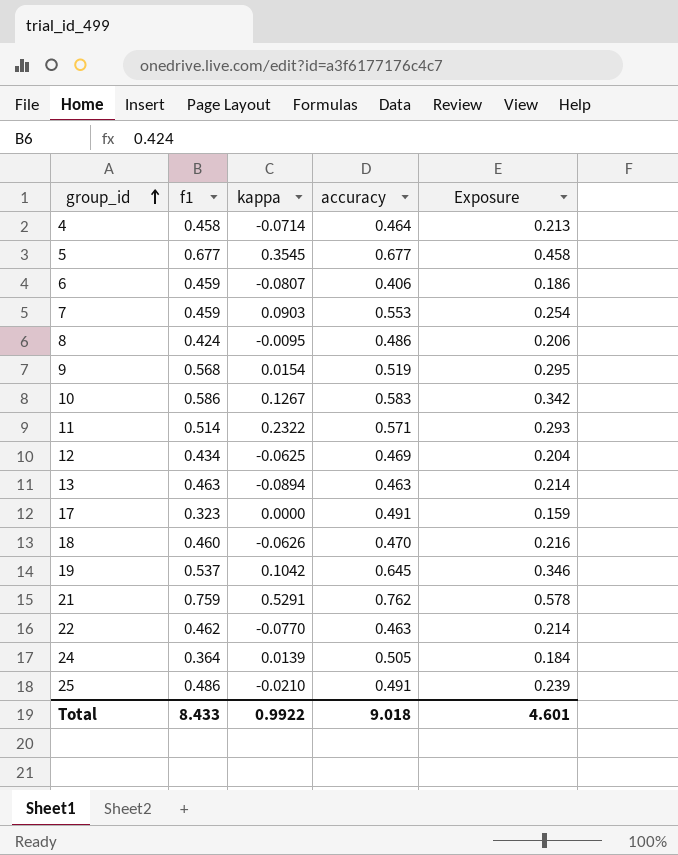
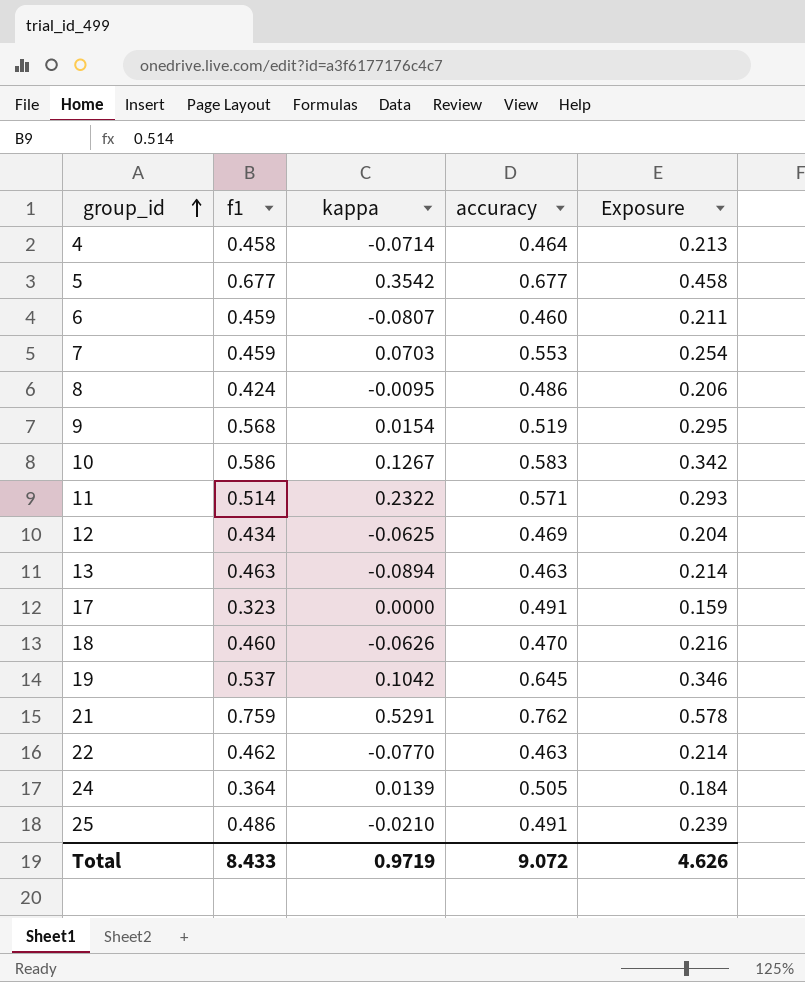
5 | kappa: 0.3545 -> 0.3542
6 | accuracy: 0.406 -> 0.460
6 | Exposure: 0.186 -> 0.211
7 | kappa: 0.0903 -> 0.0703
Total | kappa: 0.9922 -> 0.9719
Total | accuracy: 9.018 -> 9.072
Total | Exposure: 4.601 -> 4.626

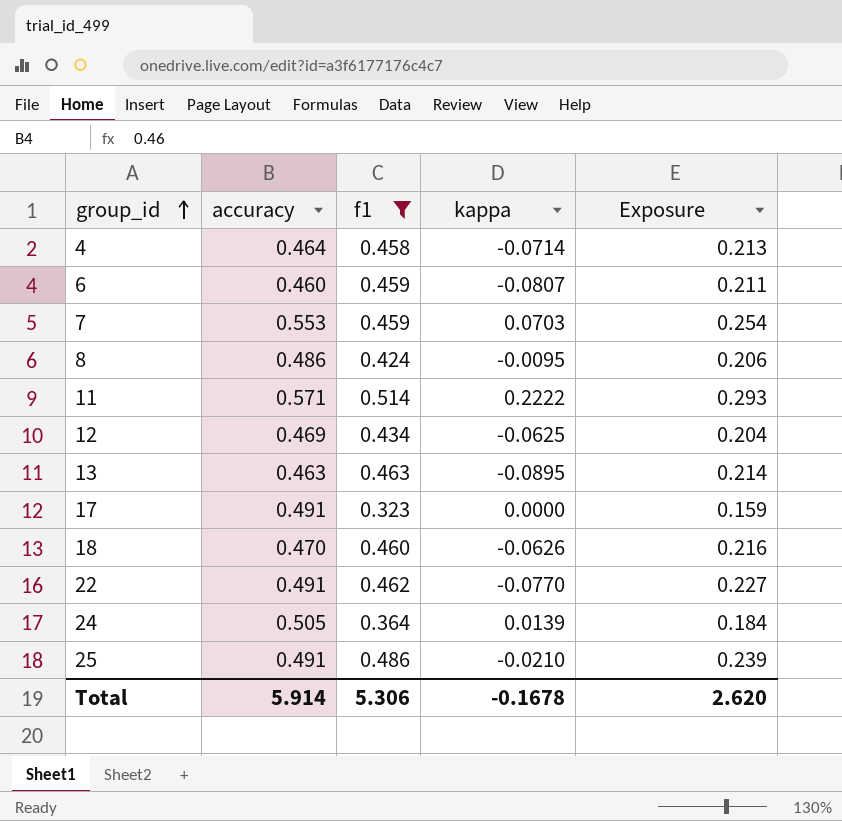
filter: none -> f1 <= 0.514
column accuracy | position: 4 -> 2
11 | kappa: 0.2322 -> 0.2222
13 | kappa: -0.0894 -> -0.0895
22 | accuracy: 0.463 -> 0.491
22 | Exposure: 0.214 -> 0.227
Total | accuracy: 9.072 -> 5.914
Total | f1: 8.433 -> 5.306
Total | kappa: 0.9719 -> -0.1678
Total | Exposure: 4.626 -> 2.620

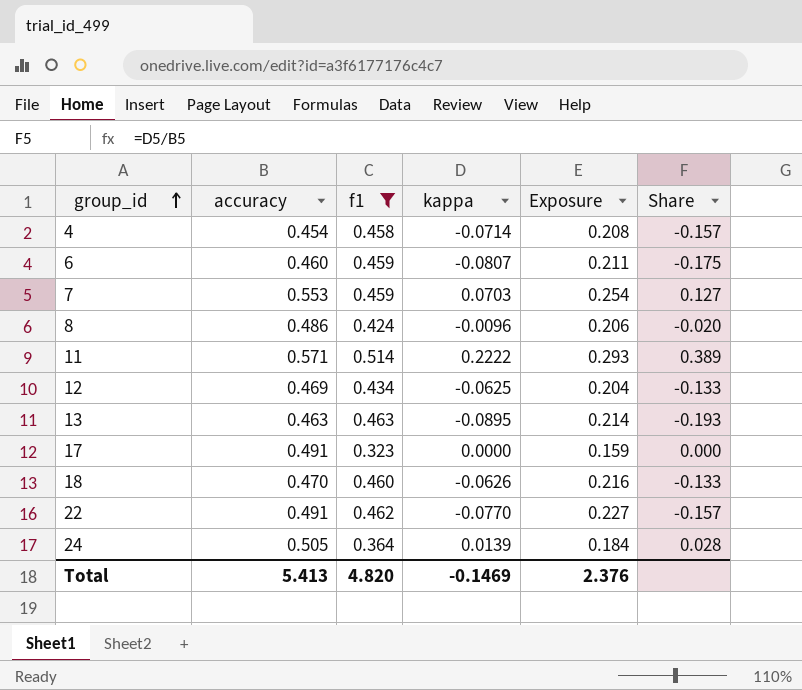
column Share | formula: none -> [kappa] / [accuracy]
row 25: 0.491 | 0.486 | -0.0210 | 0.239 -> none
4 | accuracy: 0.464 -> 0.454
4 | Exposure: 0.213 -> 0.208
8 | kappa: -0.0095 -> -0.0096
Total | accuracy: 5.914 -> 5.413
Total | f1: 5.306 -> 4.820
Total | kappa: -0.1678 -> -0.1469
Total | Exposure: 2.620 -> 2.376

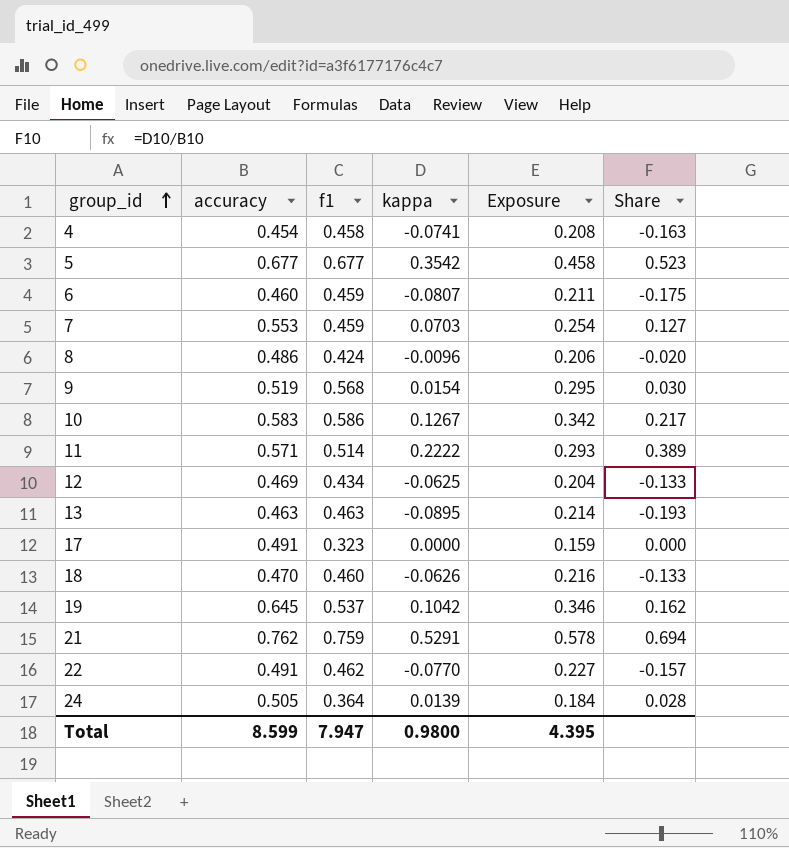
filter: f1 <= 0.514 -> none
4 | kappa: -0.0714 -> -0.0741
4 | Share: -0.157 -> -0.163
Total | accuracy: 5.413 -> 8.599
Total | f1: 4.820 -> 7.947
Total | kappa: -0.1469 -> 0.9800
Total | Exposure: 2.376 -> 4.395

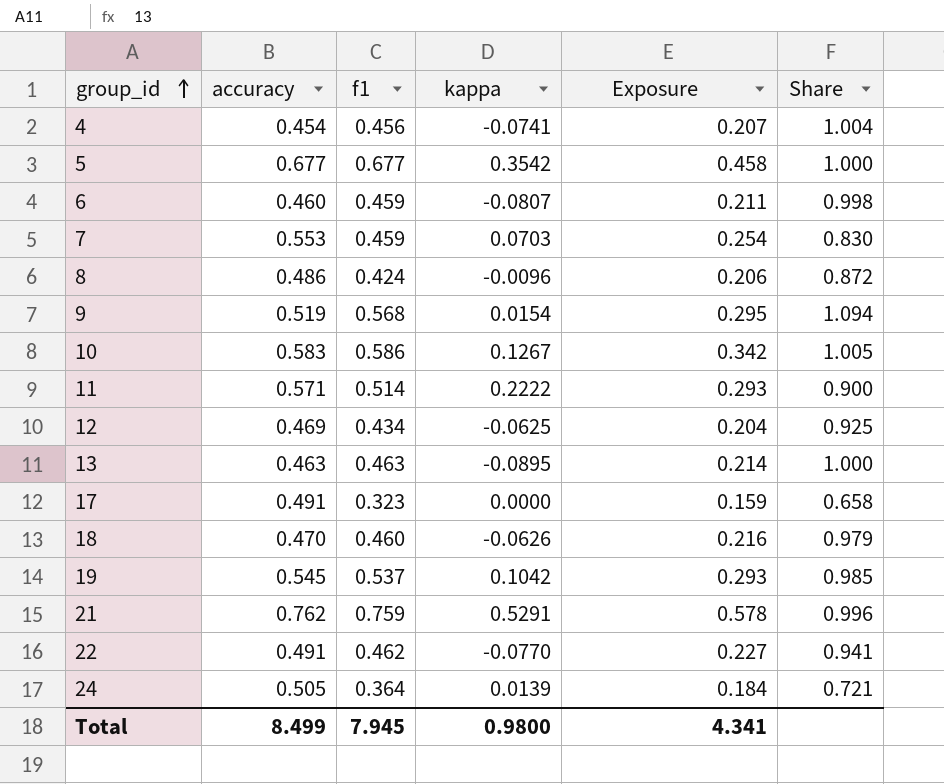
column Share | formula: [kappa] / [accuracy] -> [f1] / [accuracy]
4 | f1: 0.458 -> 0.456
4 | Exposure: 0.208 -> 0.207
19 | accuracy: 0.645 -> 0.545
19 | Exposure: 0.346 -> 0.293
Total | accuracy: 8.599 -> 8.499
Total | f1: 7.947 -> 7.945
Total | Exposure: 4.395 -> 4.341

